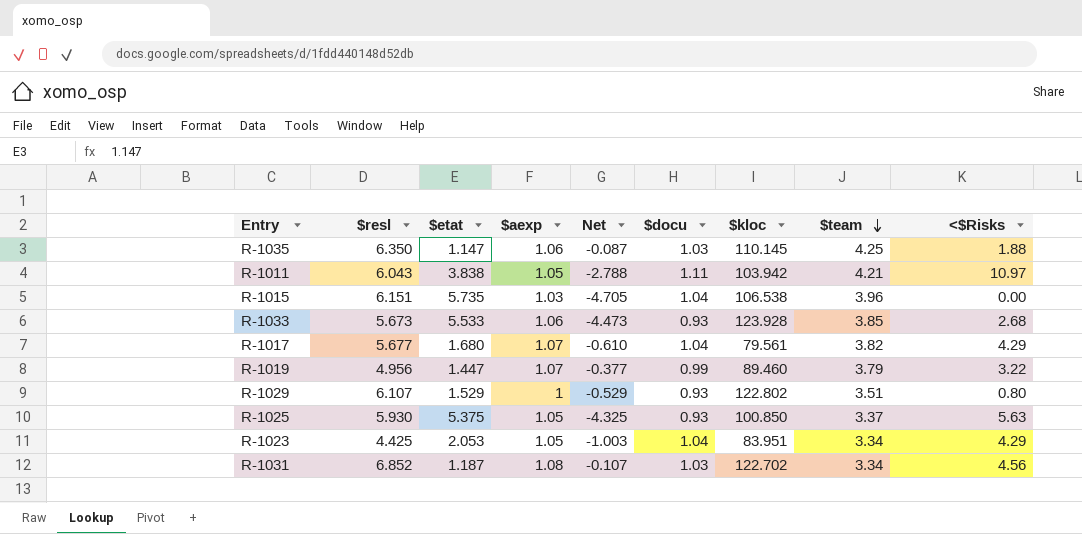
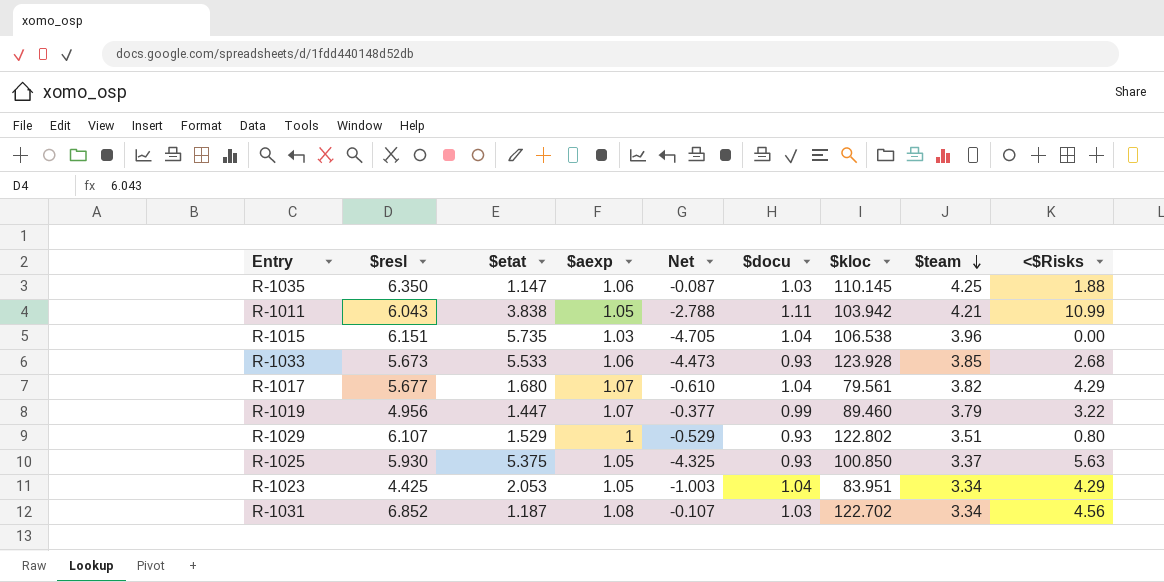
R-1011 | <$Risks: 10.97 -> 10.99

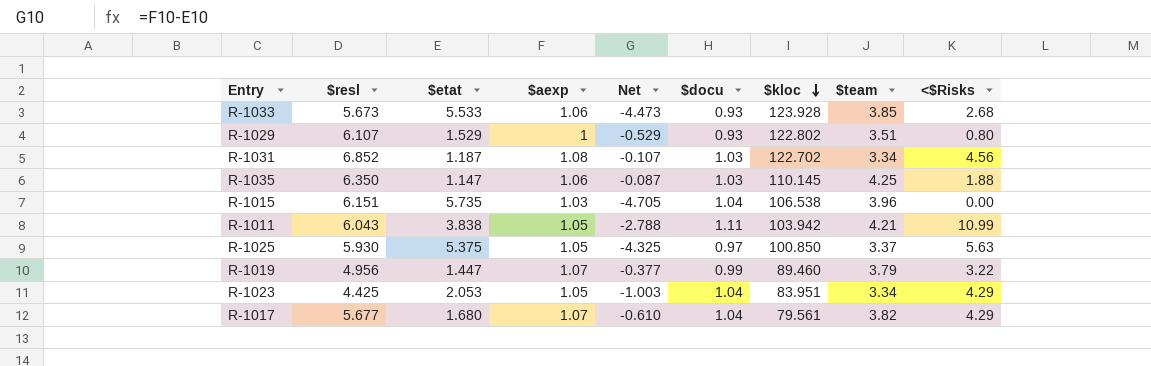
row order: $team descending -> $kloc descending
R-1025 | $docu: 0.93 -> 0.97

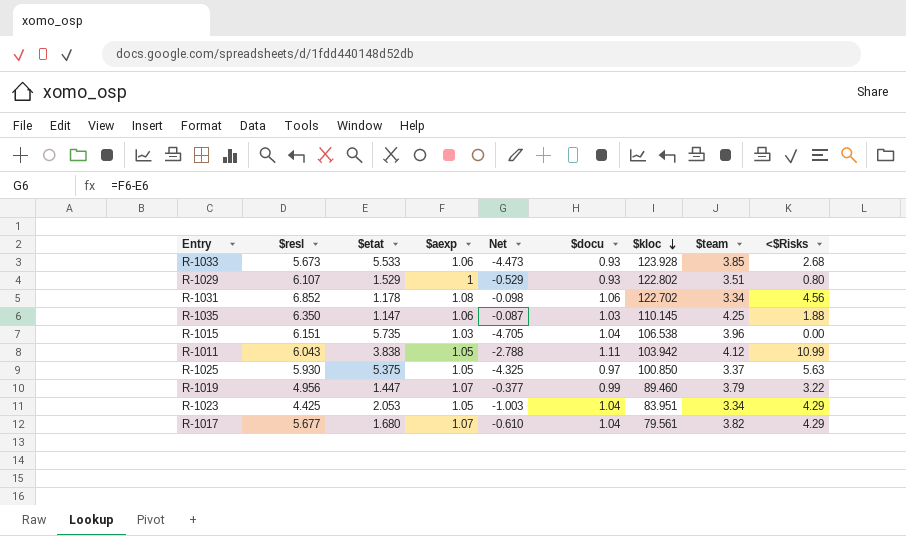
R-1031 | $etat: 1.187 -> 1.178
R-1031 | Net: -0.107 -> -0.098
R-1031 | $docu: 1.03 -> 1.06
R-1011 | $team: 4.21 -> 4.12

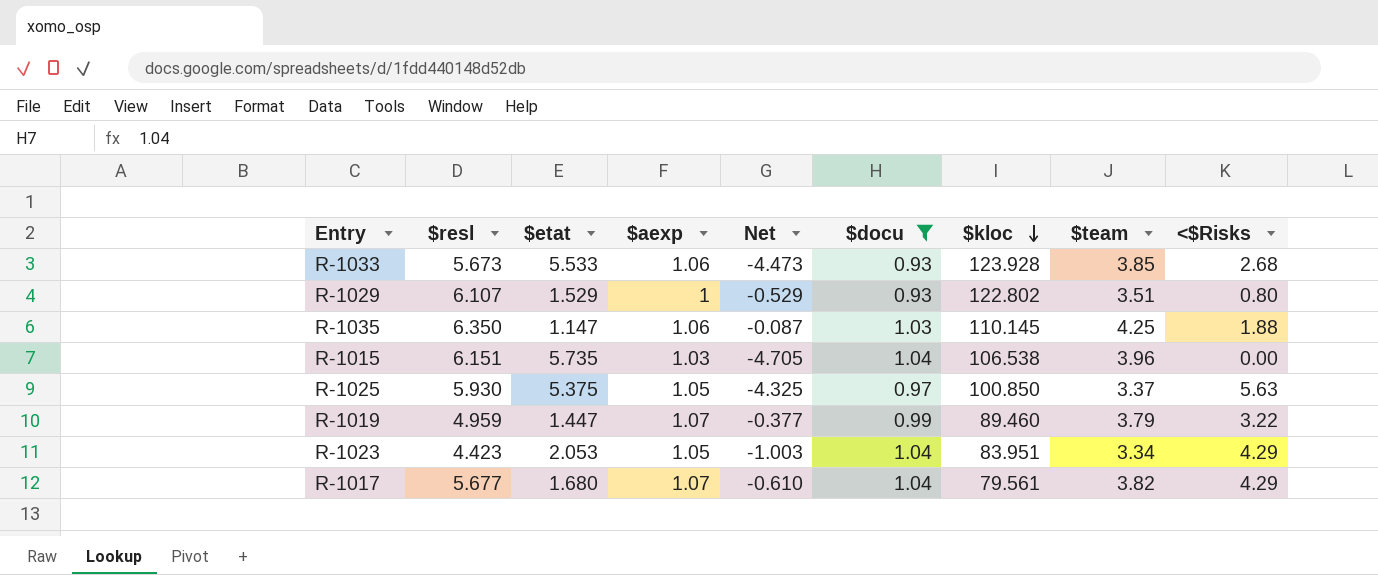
filter: none -> $docu <= 1.04
R-1019 | $resl: 4.956 -> 4.959
R-1023 | $resl: 4.425 -> 4.423

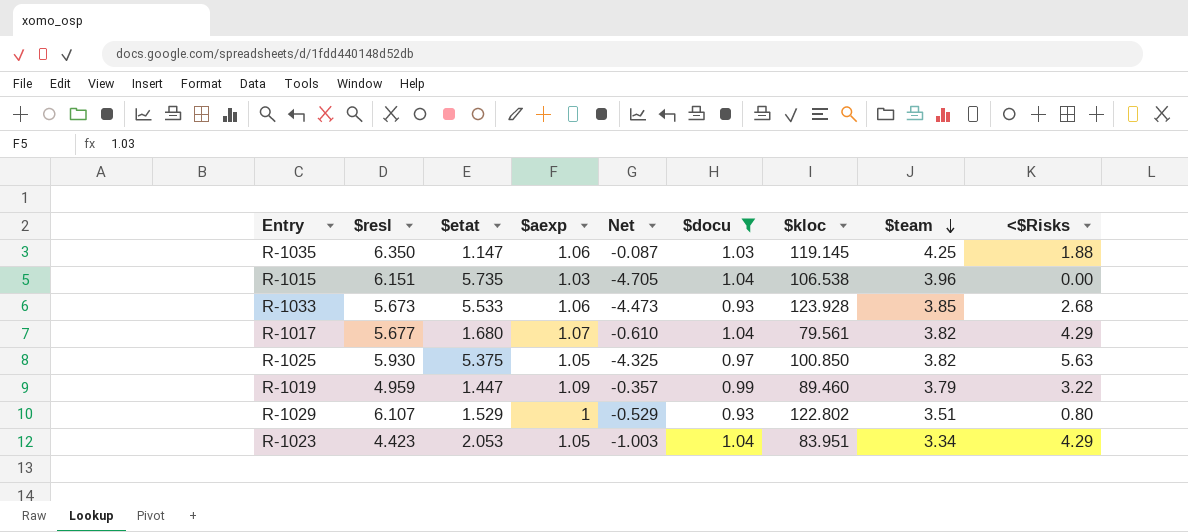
row order: $kloc descending -> $team descending
R-1035 | $kloc: 110.145 -> 119.145
R-1025 | $team: 3.37 -> 3.82
R-1019 | $aexp: 1.07 -> 1.09
R-1019 | Net: -0.377 -> -0.357

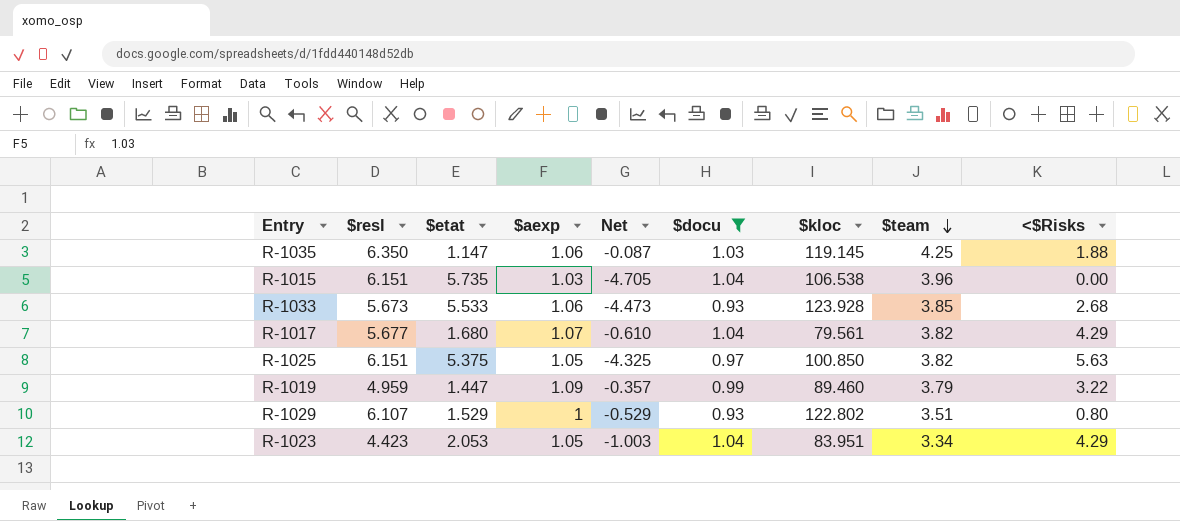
R-1025 | $resl: 5.930 -> 6.151

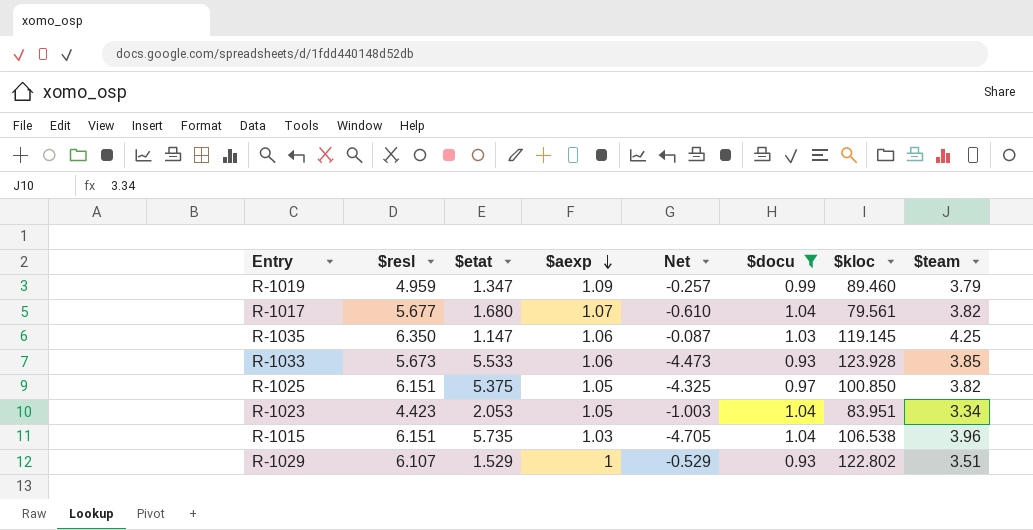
row order: $team descending -> $aexp descending
column <$Risks | position: 9 -> none
R-1019 | $etat: 1.447 -> 1.347
R-1019 | Net: -0.357 -> -0.257

